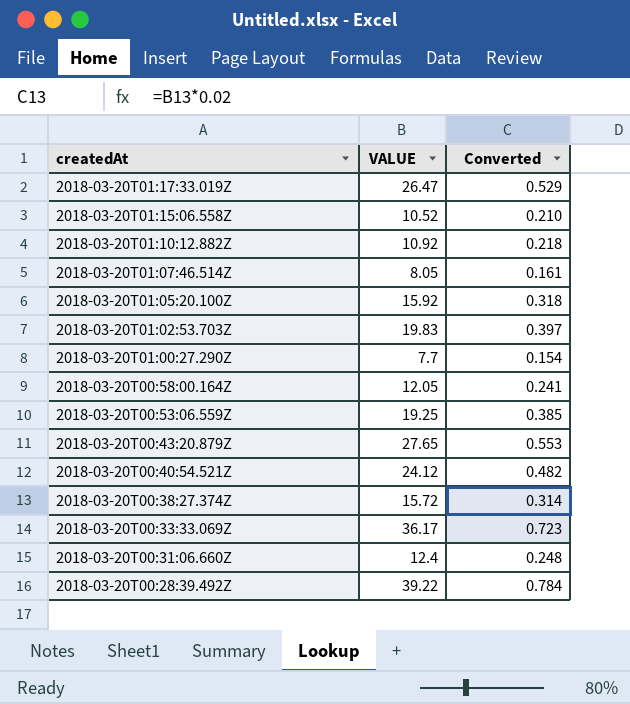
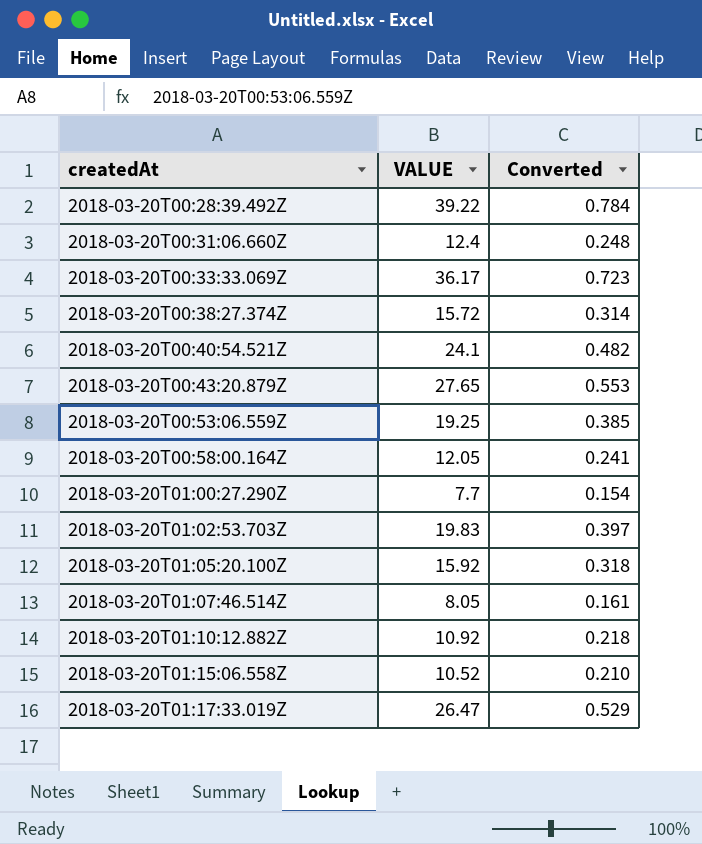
row order: createdAt descending -> createdAt ascending
2018-03-20T00:40:54.521Z | VALUE: 24.12 -> 24.1

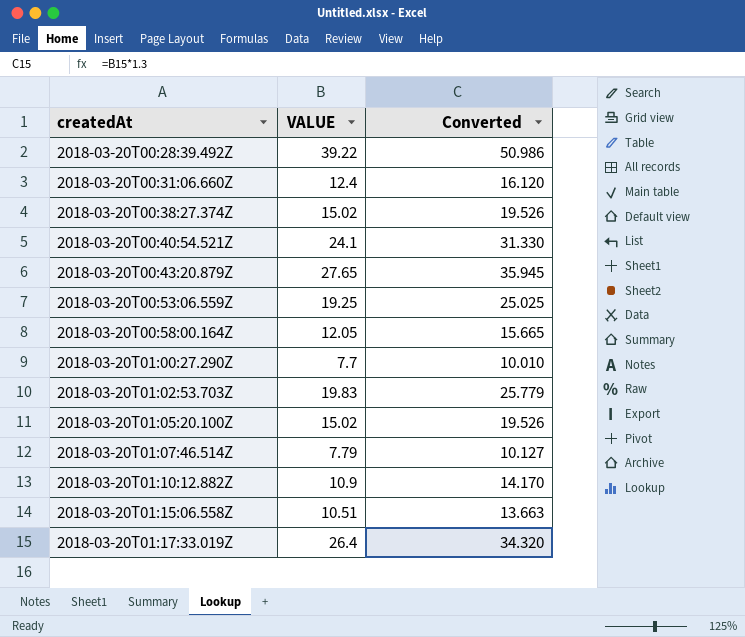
column Converted | formula: [VALUE] * 0.02 -> [VALUE] * 1.3
row 2018-03-20T00:33:33.069Z: 36.17 | 0.723 -> none
2018-03-20T00:38:27.374Z | VALUE: 15.72 -> 15.02
2018-03-20T01:05:20.100Z | VALUE: 15.92 -> 15.02
2018-03-20T01:07:46.514Z | VALUE: 8.05 -> 7.79
2018-03-20T01:10:12.882Z | VALUE: 10.92 -> 10.9
2018-03-20T01:15:06.558Z | VALUE: 10.52 -> 10.51
2018-03-20T01:17:33.019Z | VALUE: 26.47 -> 26.4

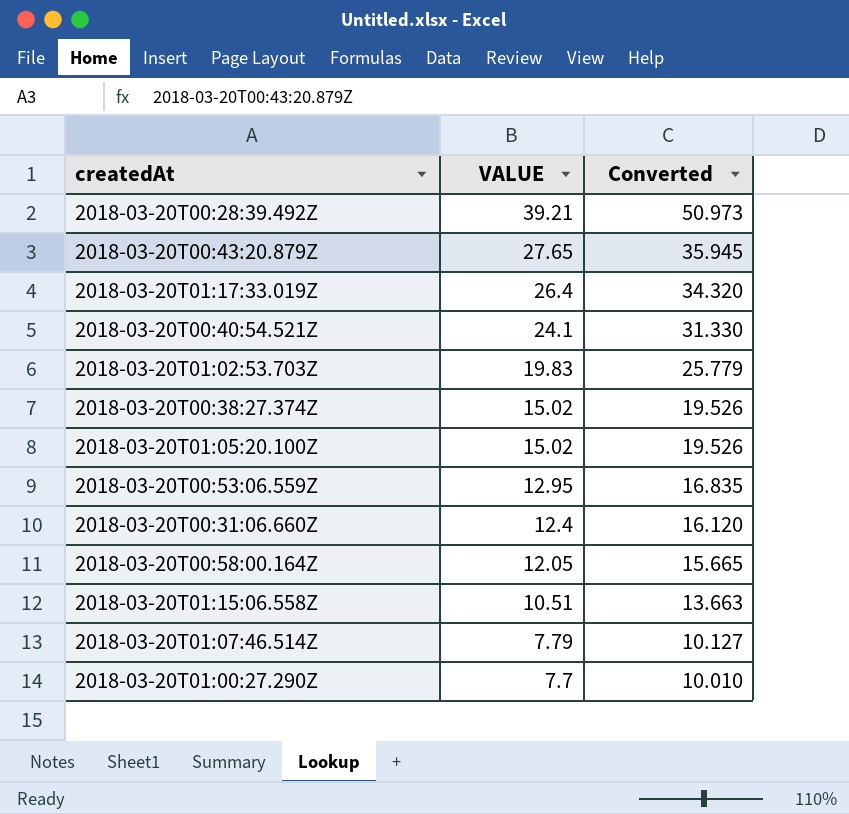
row order: createdAt ascending -> VALUE descending
row 2018-03-20T01:10:12.882Z: 10.9 | 14.170 -> none
2018-03-20T00:28:39.492Z | VALUE: 39.22 -> 39.21
2018-03-20T00:28:39.492Z | Converted: 50.986 -> 50.973
2018-03-20T00:53:06.559Z | VALUE: 19.25 -> 12.95
2018-03-20T00:53:06.559Z | Converted: 25.025 -> 16.835

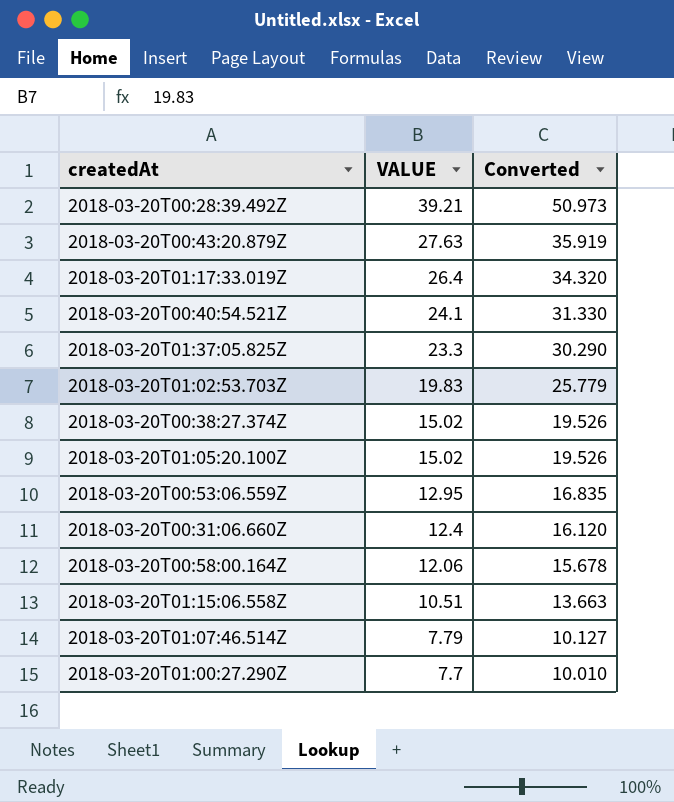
2018-03-20T00:43:20.879Z | VALUE: 27.65 -> 27.63
2018-03-20T00:43:20.879Z | Converted: 35.945 -> 35.919
row 2018-03-20T01:37:05.825Z: none -> 23.3 | 30.290
2018-03-20T00:58:00.164Z | VALUE: 12.05 -> 12.06
2018-03-20T00:58:00.164Z | Converted: 15.665 -> 15.678

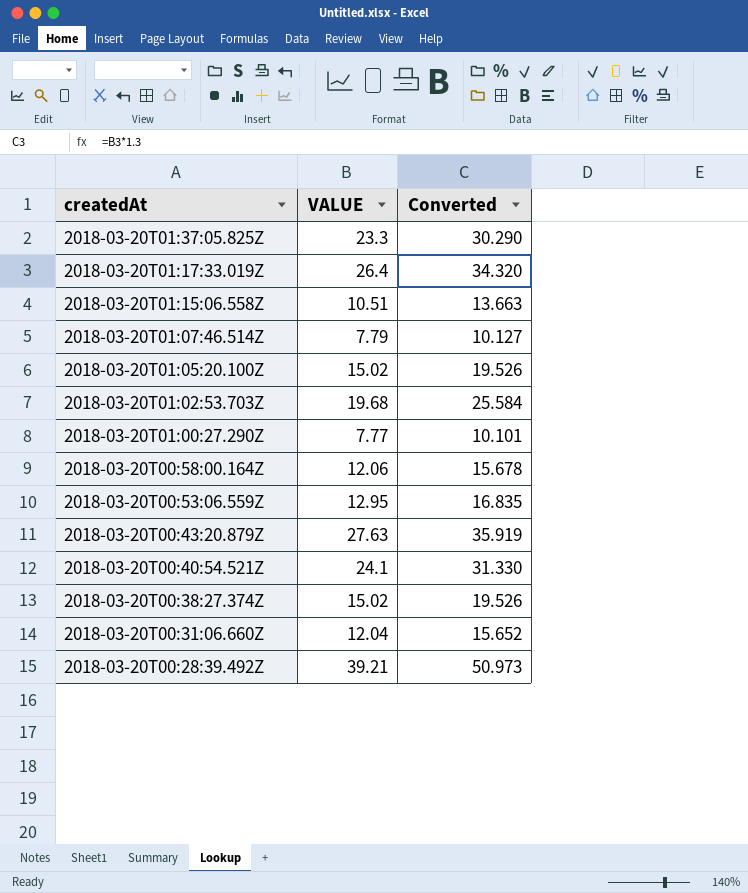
row order: VALUE descending -> createdAt descending
2018-03-20T01:02:53.703Z | VALUE: 19.83 -> 19.68
2018-03-20T01:02:53.703Z | Converted: 25.779 -> 25.584
2018-03-20T01:00:27.290Z | VALUE: 7.7 -> 7.77
2018-03-20T01:00:27.290Z | Converted: 10.010 -> 10.101
2018-03-20T00:31:06.660Z | VALUE: 12.4 -> 12.04
2018-03-20T00:31:06.660Z | Converted: 16.120 -> 15.652

